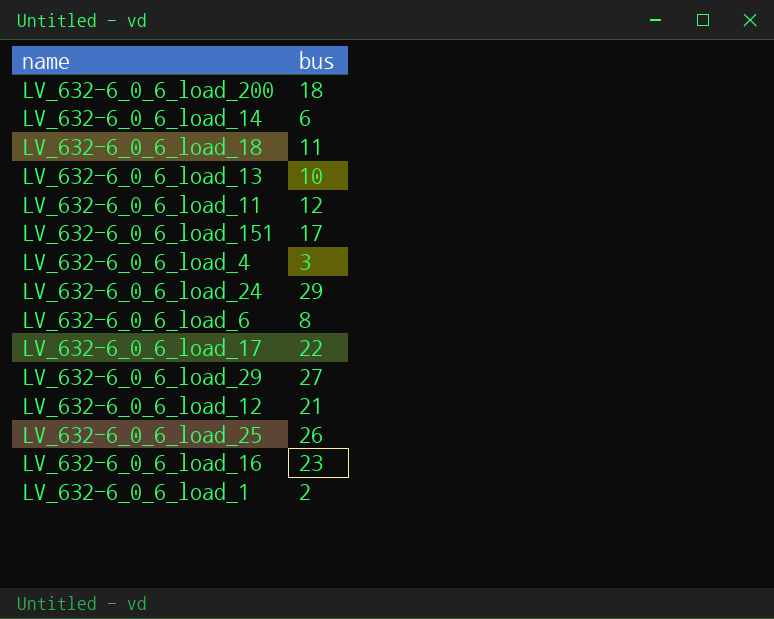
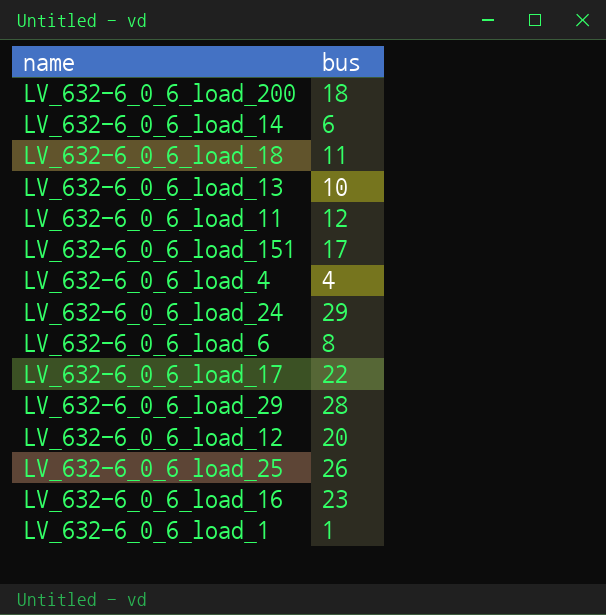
LV_632-6_0_6_load_4 | bus: 3 -> 4
LV_632-6_0_6_load_29 | bus: 27 -> 28
LV_632-6_0_6_load_12 | bus: 21 -> 20
LV_632-6_0_6_load_1 | bus: 2 -> 1

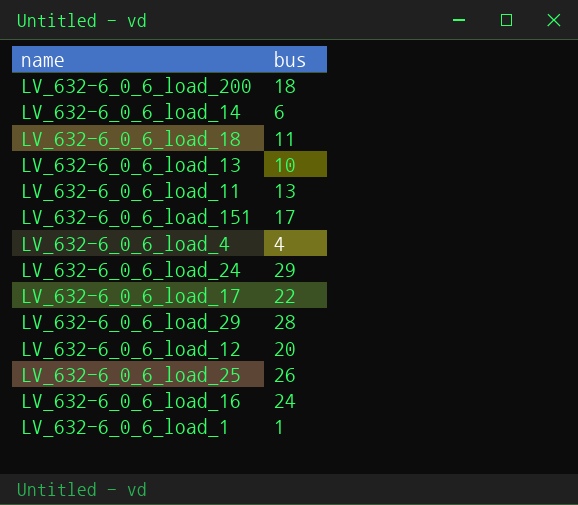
row LV_632-6_0_6_load_6: 8 -> none
LV_632-6_0_6_load_11 | bus: 12 -> 13
LV_632-6_0_6_load_16 | bus: 23 -> 24

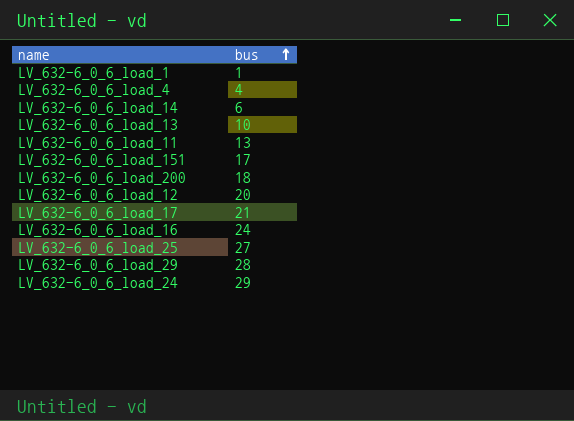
row order: none -> bus ascending
row LV_632-6_0_6_load_18: 11 -> none
LV_632-6_0_6_load_17 | bus: 22 -> 21
LV_632-6_0_6_load_25 | bus: 26 -> 27

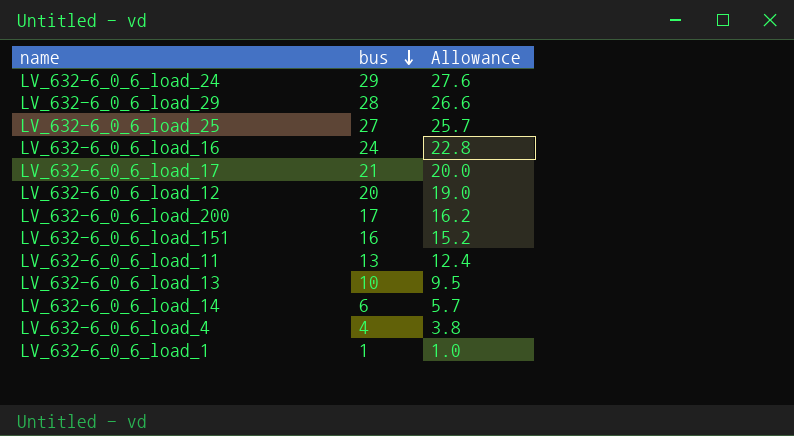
row order: bus ascending -> bus descending
column Allowance | formula: none -> [bus] * 0.95
LV_632-6_0_6_load_200 | bus: 18 -> 17
LV_632-6_0_6_load_151 | bus: 17 -> 16

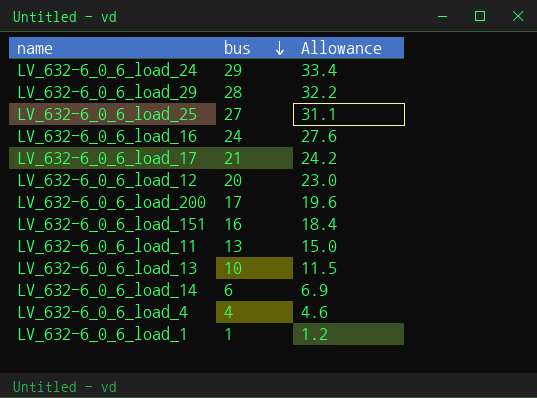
column Allowance | formula: [bus] * 0.95 -> [bus] * 1.15

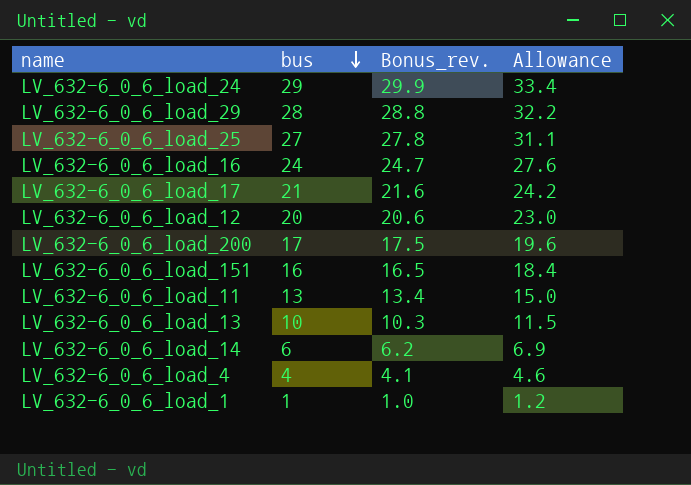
column Bonus_rev. | formula: none -> [bus] * 1.03

